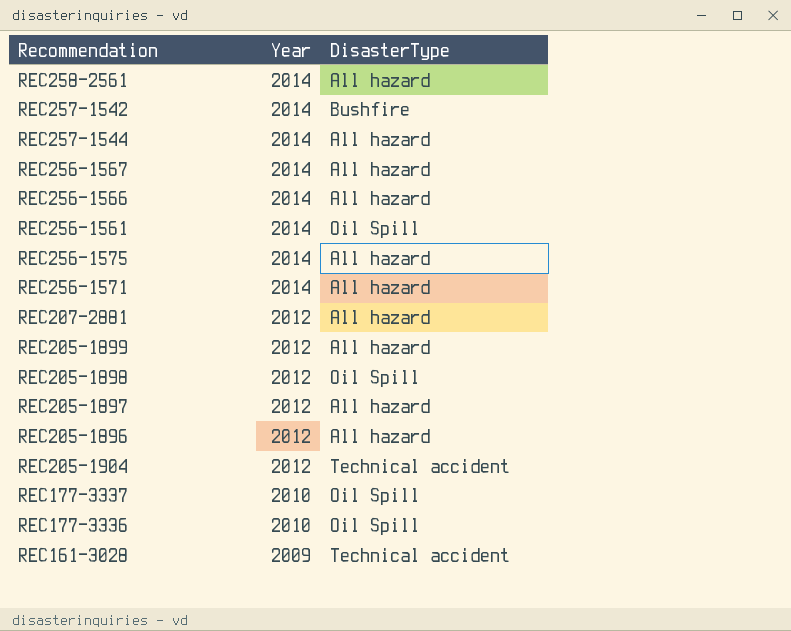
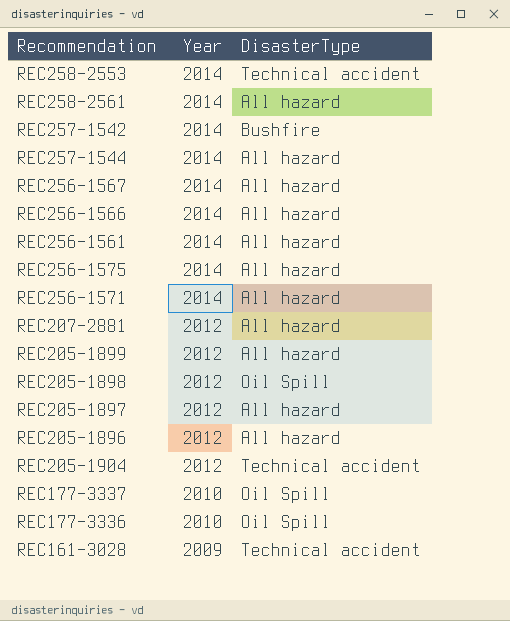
row REC258-2553: none -> 2014 | Technical accident
REC256-1561 | DisasterType: Oil Spill -> All hazard

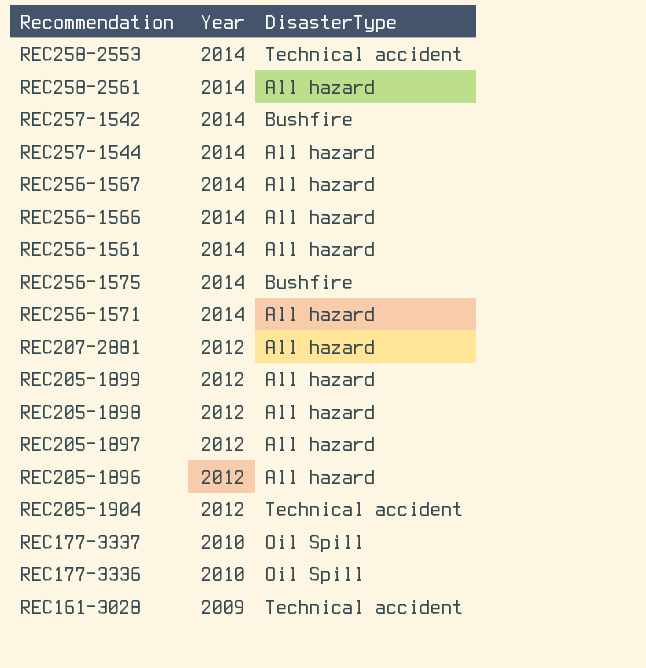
REC256-1575 | DisasterType: All hazard -> Bushfire
REC205-1898 | DisasterType: Oil Spill -> All hazard

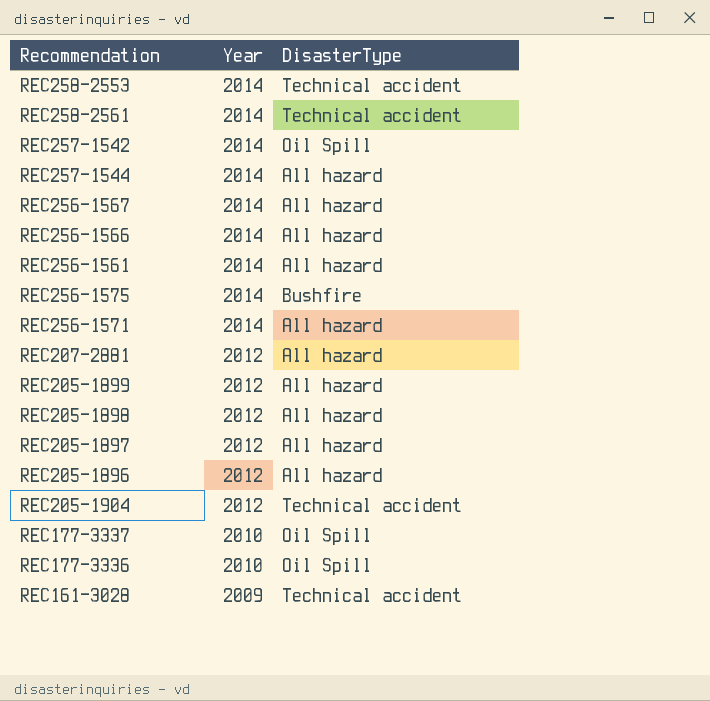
REC258-2561 | DisasterType: All hazard -> Technical accident
REC257-1542 | DisasterType: Bushfire -> Oil Spill

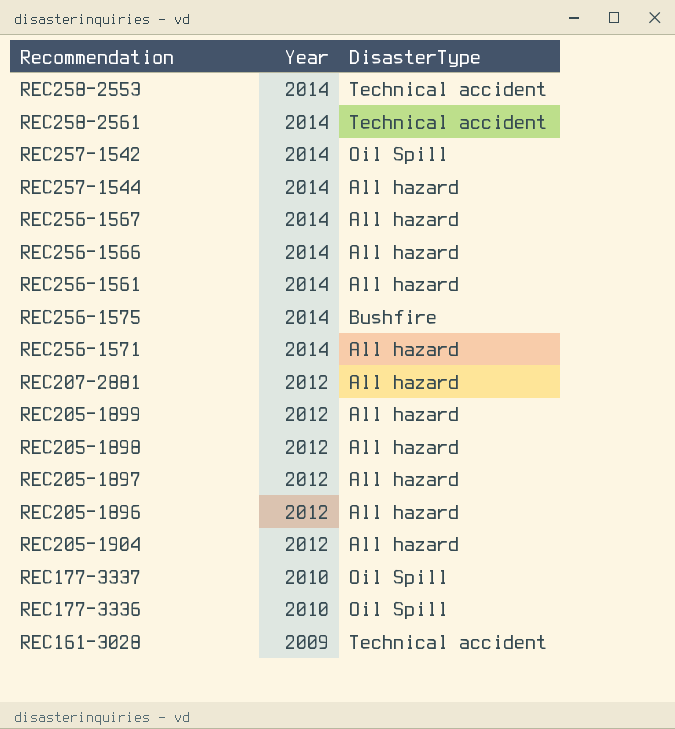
REC205-1904 | DisasterType: Technical accident -> All hazard

